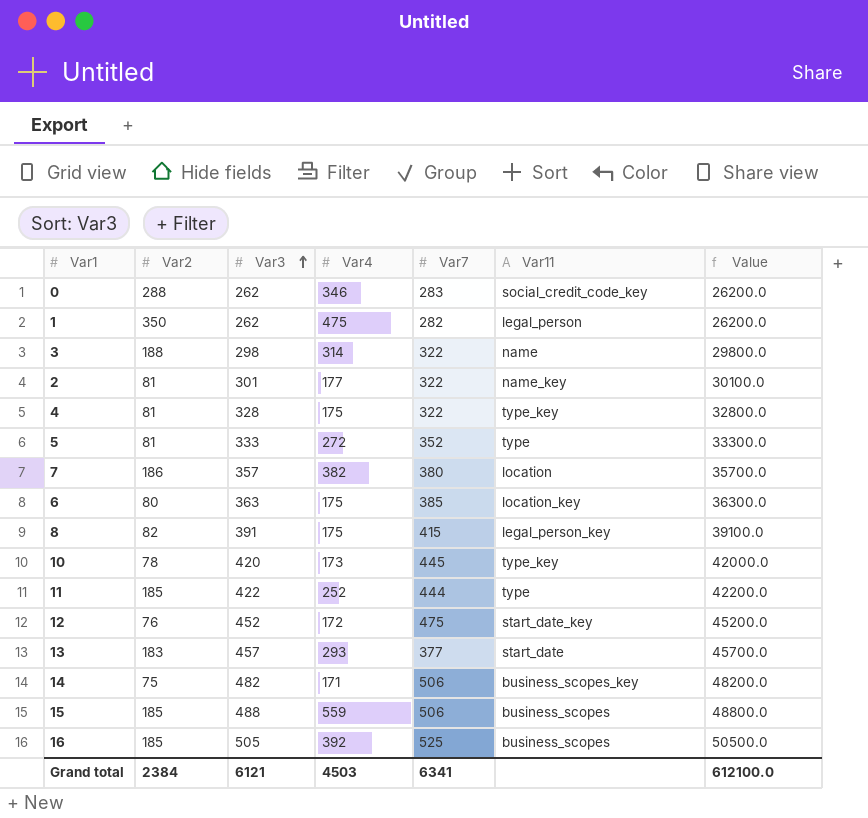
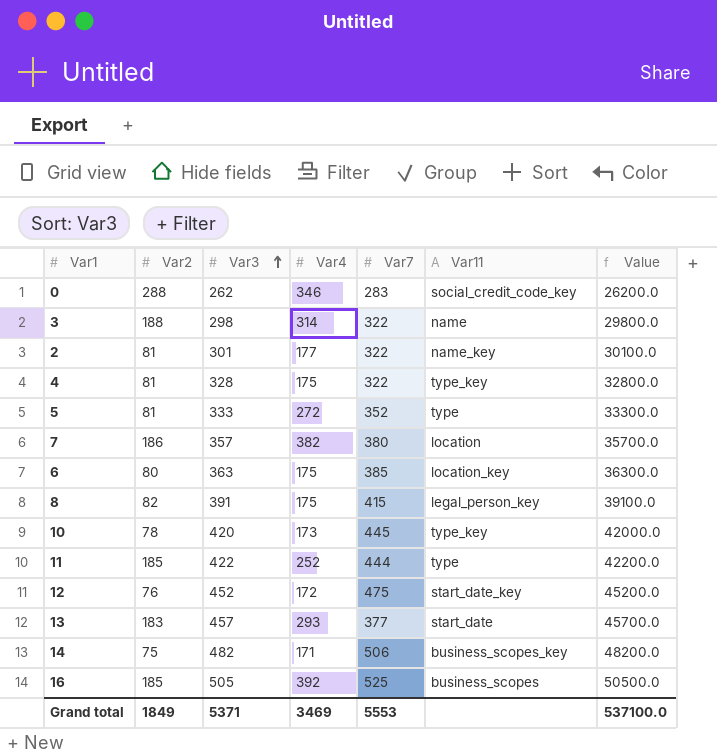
row 1: 350 | 262 | 475 | 282 | legal_person | 26200.0 -> none
row 15: 185 | 488 | 559 | 506 | business_scopes | 48800.0 -> none
Grand total | Var2: 2384 -> 1849
Grand total | Var3: 6121 -> 5371
Grand total | Var4: 4503 -> 3469
Grand total | Var7: 6341 -> 5553
Grand total | Value: 612100.0 -> 537100.0

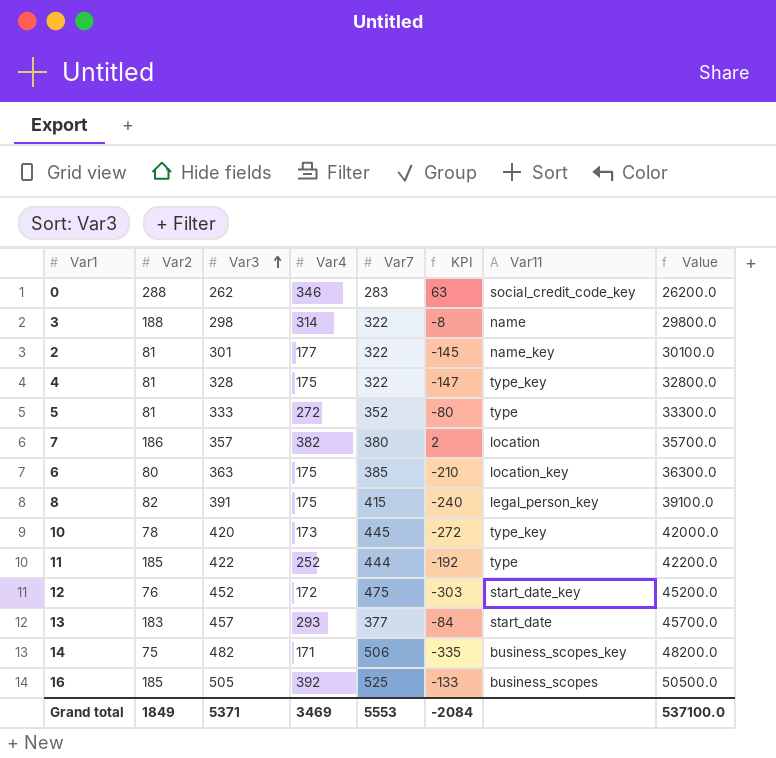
column KPI | formula: none -> [Var4] - [Var7]

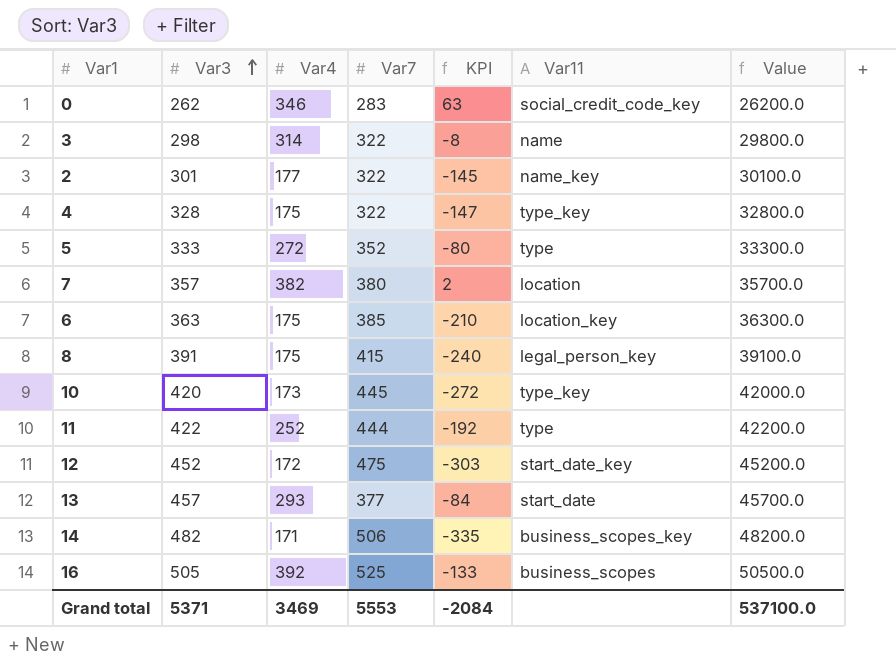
column Var2 | position: 2 -> none

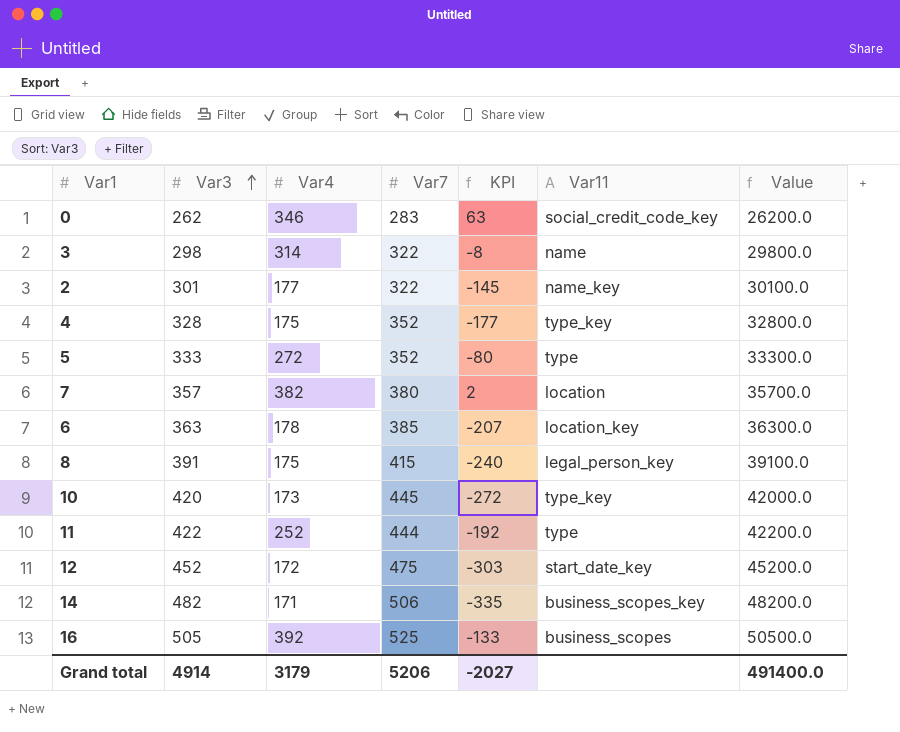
row 13: 457 | 293 | 377 | -84 | start_date | 45700.0 -> none
4 | Var7: 322 -> 352
4 | KPI: -147 -> -177
6 | Var4: 175 -> 178
6 | KPI: -210 -> -207
Grand total | Var3: 5371 -> 4914
Grand total | Var4: 3469 -> 3179
Grand total | Var7: 5553 -> 5206
Grand total | KPI: -2084 -> -2027
Grand total | Value: 537100.0 -> 491400.0

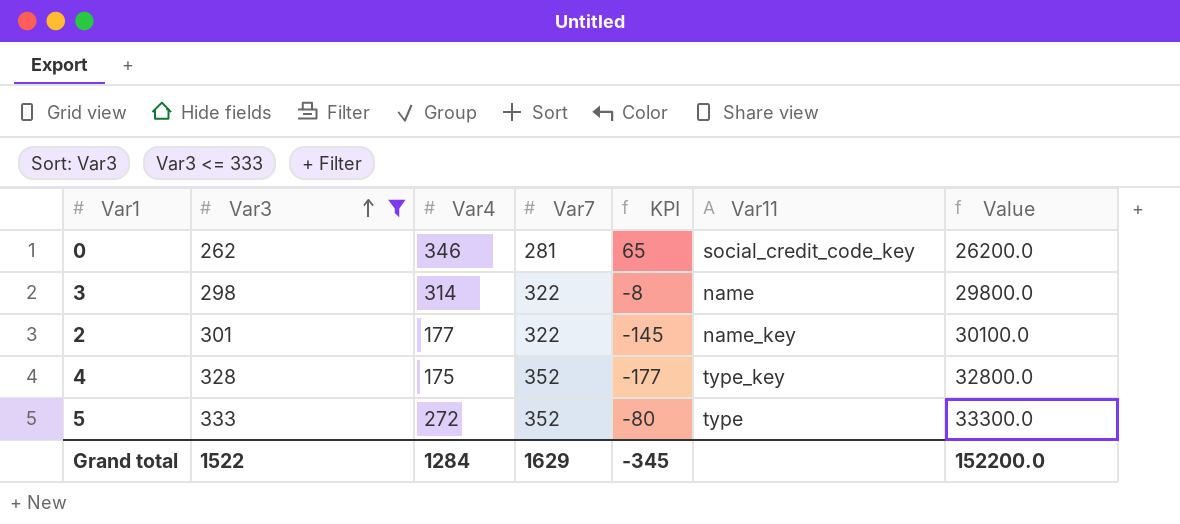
filter: none -> Var3 <= 333
0 | Var7: 283 -> 281
0 | KPI: 63 -> 65
Grand total | Var3: 4914 -> 1522
Grand total | Var4: 3179 -> 1284
Grand total | Var7: 5206 -> 1629
Grand total | KPI: -2027 -> -345
Grand total | Value: 491400.0 -> 152200.0

